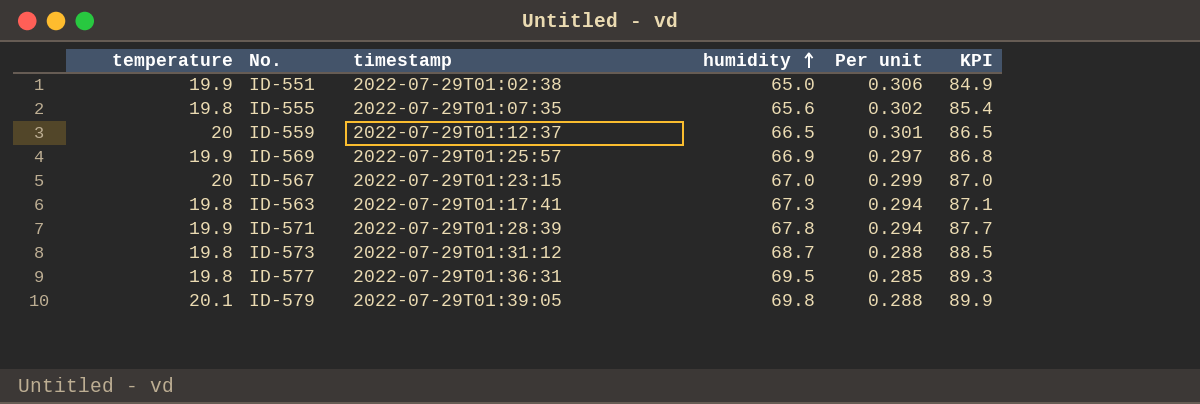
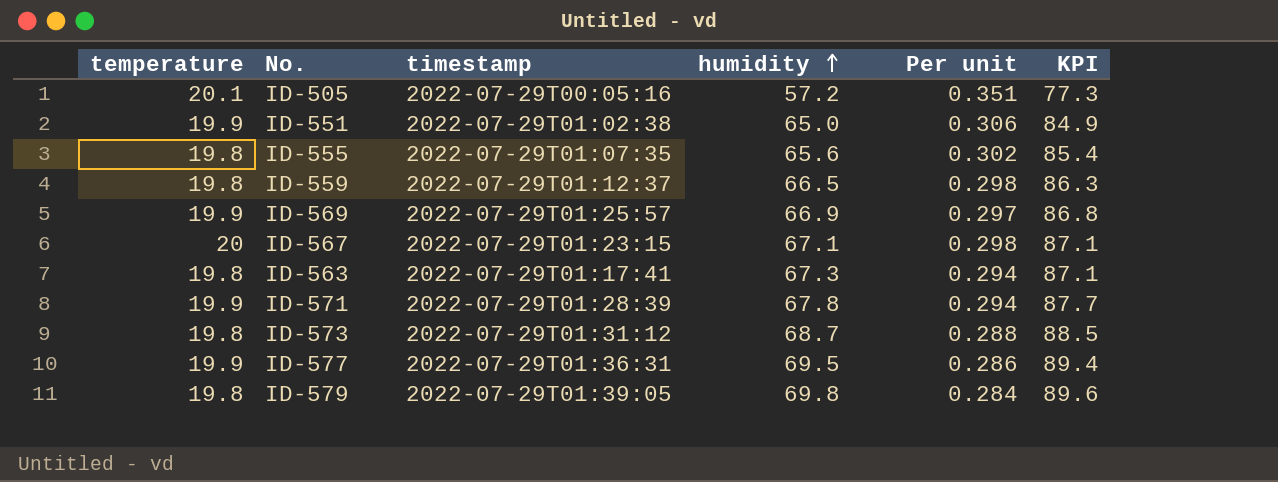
row ID-505: none -> 20.1 | 2022-07-29T00:05:16 | 57.2 | 0.351 | 77.3
ID-559 | temperature: 20 -> 19.8
ID-559 | Per unit: 0.301 -> 0.298
ID-559 | KPI: 86.5 -> 86.3
ID-567 | humidity: 67.0 -> 67.1
ID-567 | Per unit: 0.299 -> 0.298
ID-567 | KPI: 87.0 -> 87.1
ID-577 | temperature: 19.8 -> 19.9
ID-577 | Per unit: 0.285 -> 0.286
ID-577 | KPI: 89.3 -> 89.4
ID-579 | temperature: 20.1 -> 19.8
ID-579 | Per unit: 0.288 -> 0.284
ID-579 | KPI: 89.9 -> 89.6

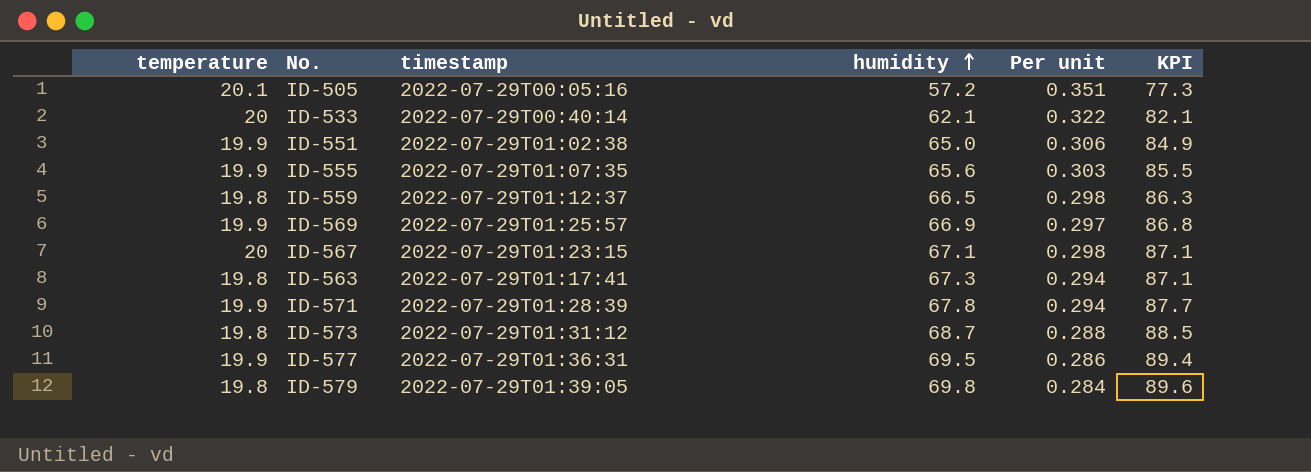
row ID-533: none -> 20 | 2022-07-29T00:40:14 | 62.1 | 0.322 | 82.1
ID-555 | temperature: 19.8 -> 19.9
ID-555 | Per unit: 0.302 -> 0.303
ID-555 | KPI: 85.4 -> 85.5

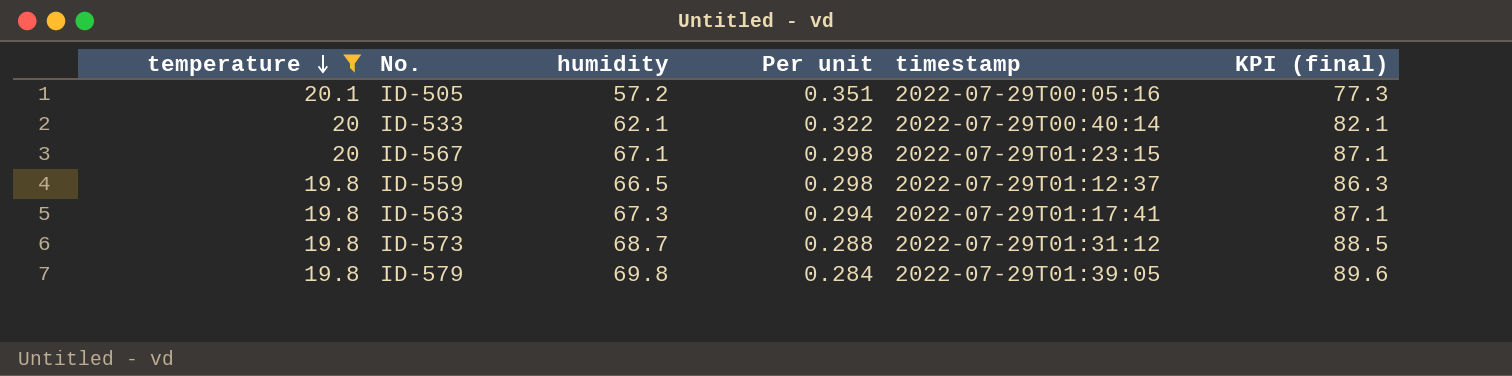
filter: none -> temperature != 19.9
row order: humidity ascending -> temperature descending
column timestamp | position: 3 -> 5
column name: KPI -> KPI (final)

